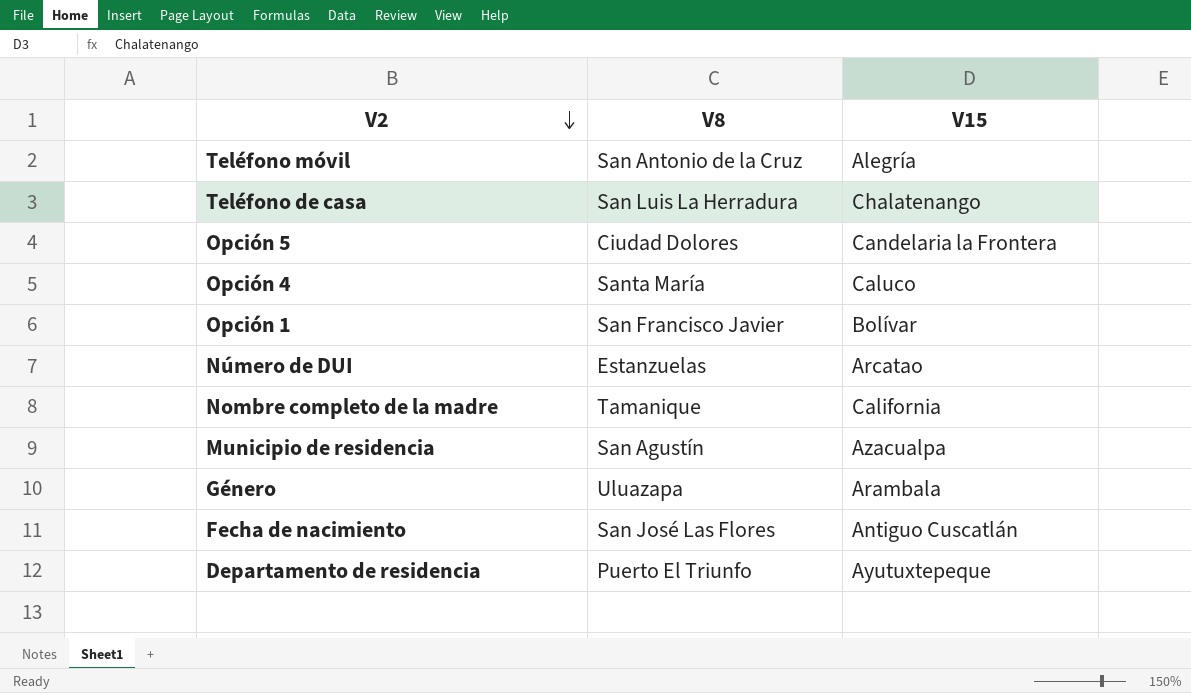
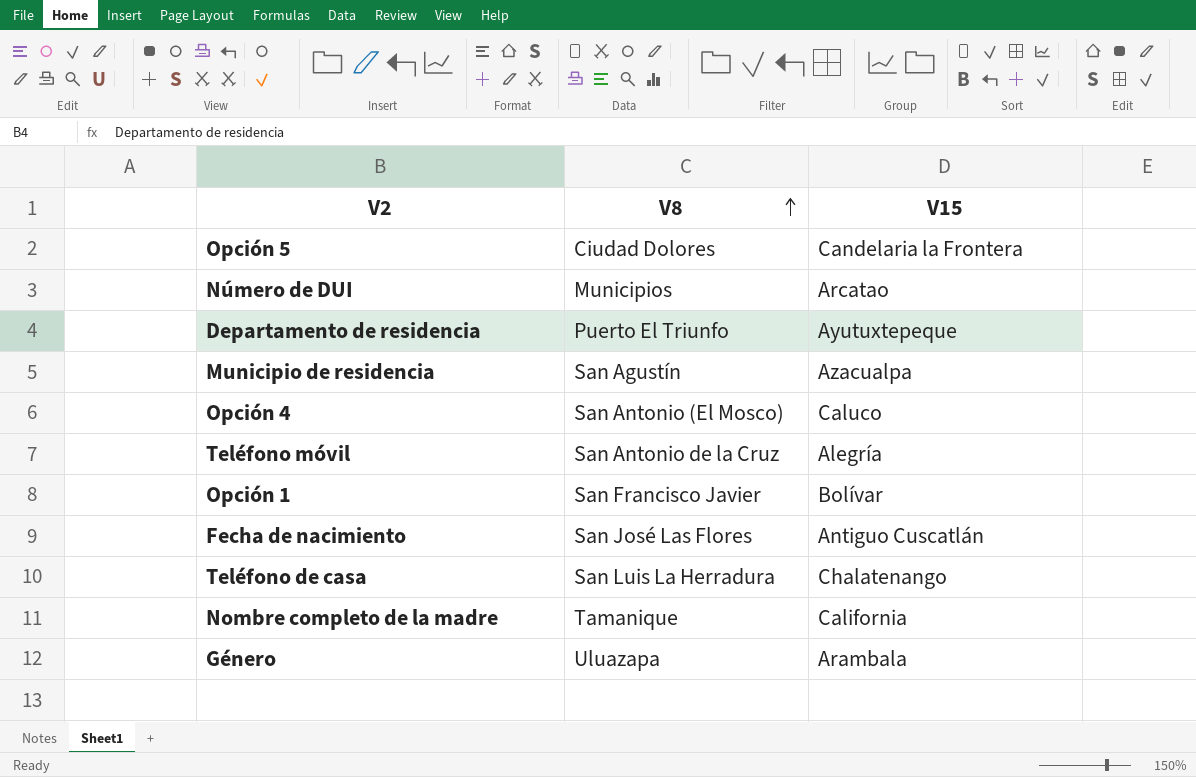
row order: V2 descending -> V8 ascending
Número de DUI | V8: Estanzuelas -> Municipios
Opción 4 | V8: Santa María -> San Antonio (El Mosco)

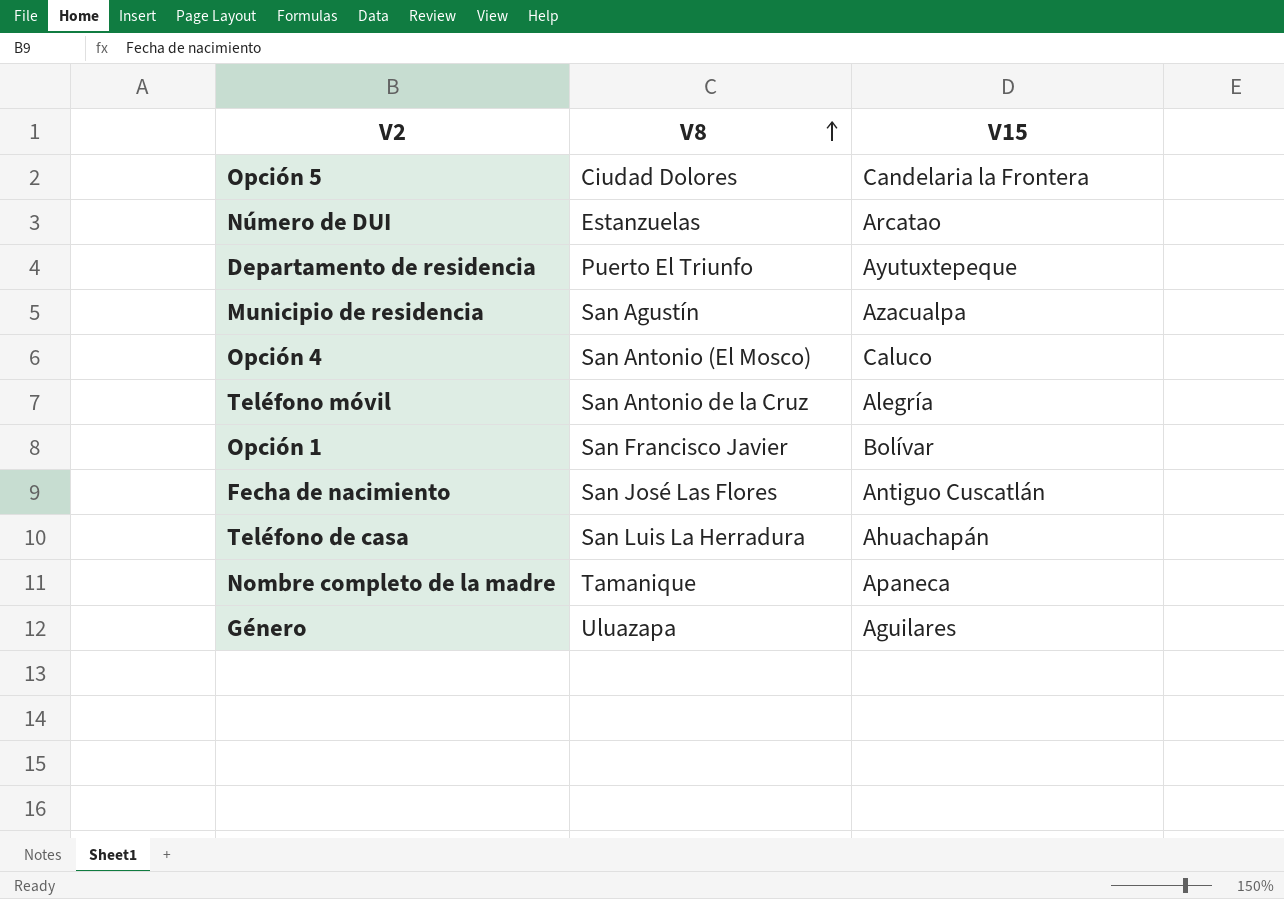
Número de DUI | V8: Municipios -> Estanzuelas
Teléfono de casa | V15: Chalatenango -> Ahuachapán
Nombre completo de la madre | V15: California -> Apaneca
Género | V15: Arambala -> Aguilares

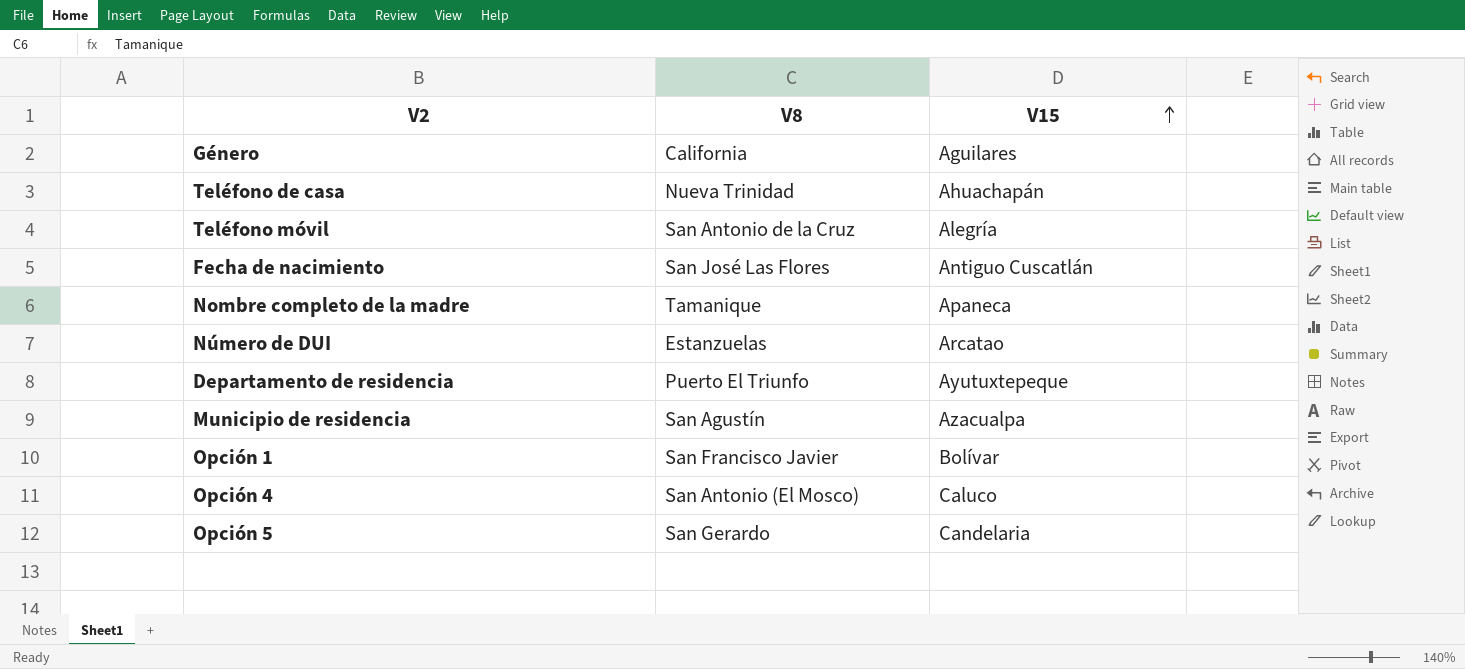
row order: V8 ascending -> V15 ascending
Género | V8: Uluazapa -> California
Teléfono de casa | V8: San Luis La Herradura -> Nueva Trinidad
Opción 5 | V8: Ciudad Dolores -> San Gerardo
Opción 5 | V15: Candelaria la Frontera -> Candelaria

